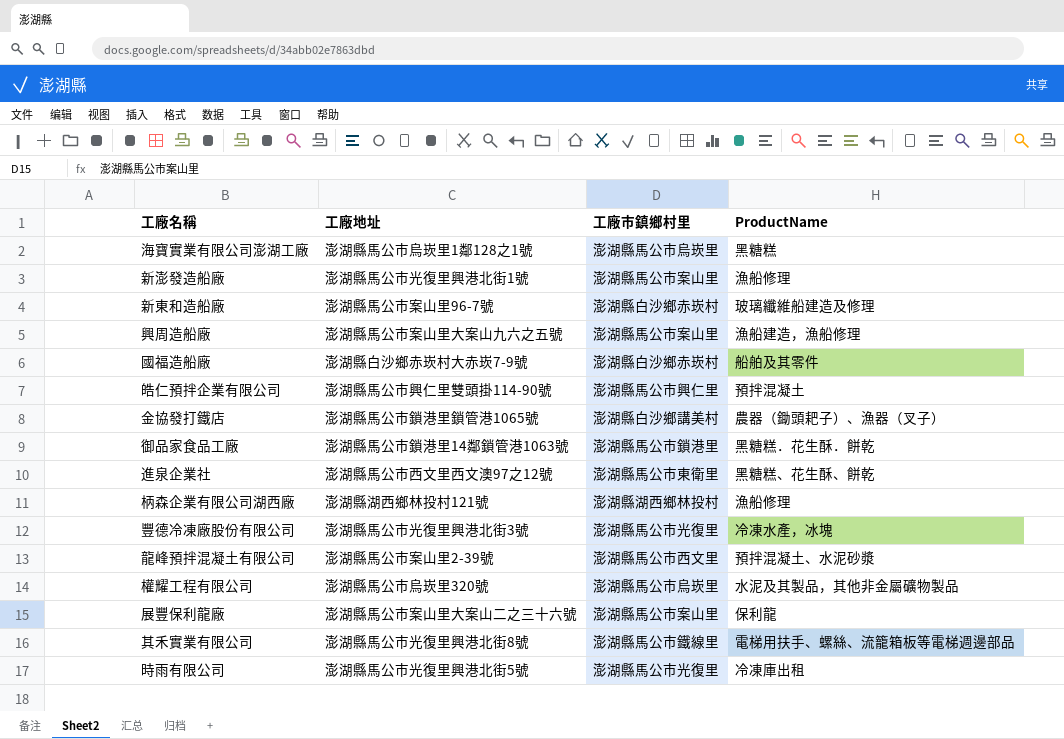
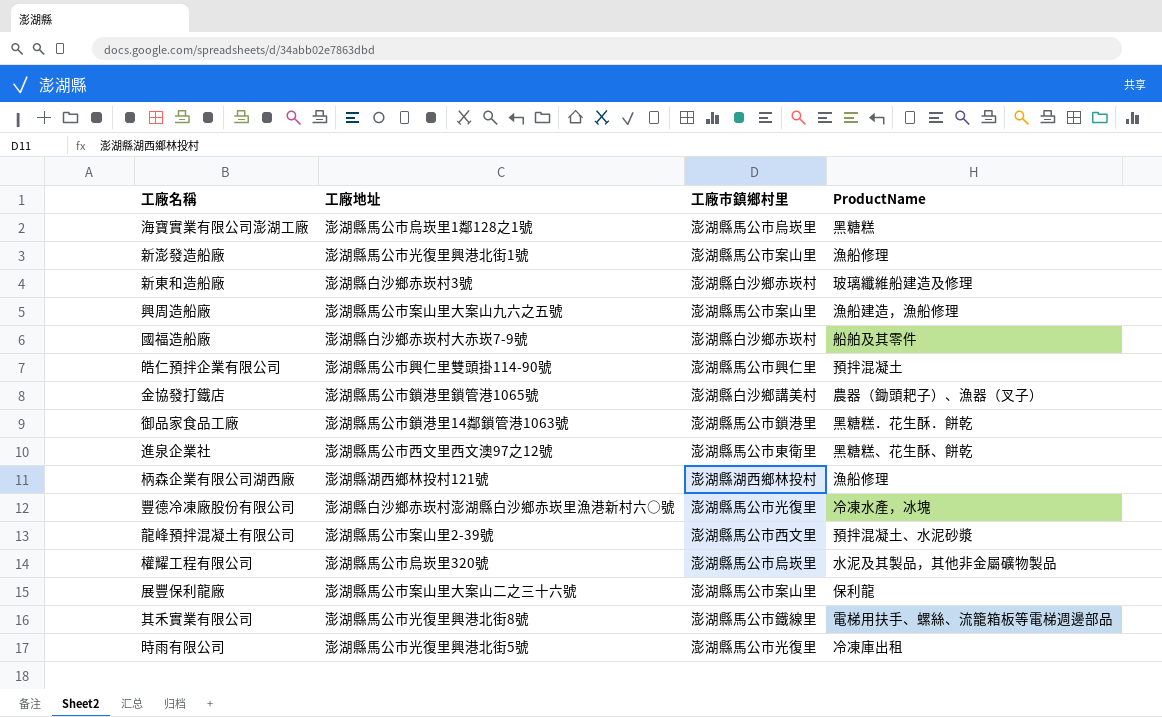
新東和造船廠 | 工廠地址: 澎湖縣馬公市案山里96-7號 -> 澎湖縣白沙鄉赤崁村3號
豐德冷凍廠股份有限公司 | 工廠地址: 澎湖縣馬公市光復里興港北街3號 -> 澎湖縣白沙鄉赤崁村澎湖縣白沙鄉赤崁里漁港新村六○號

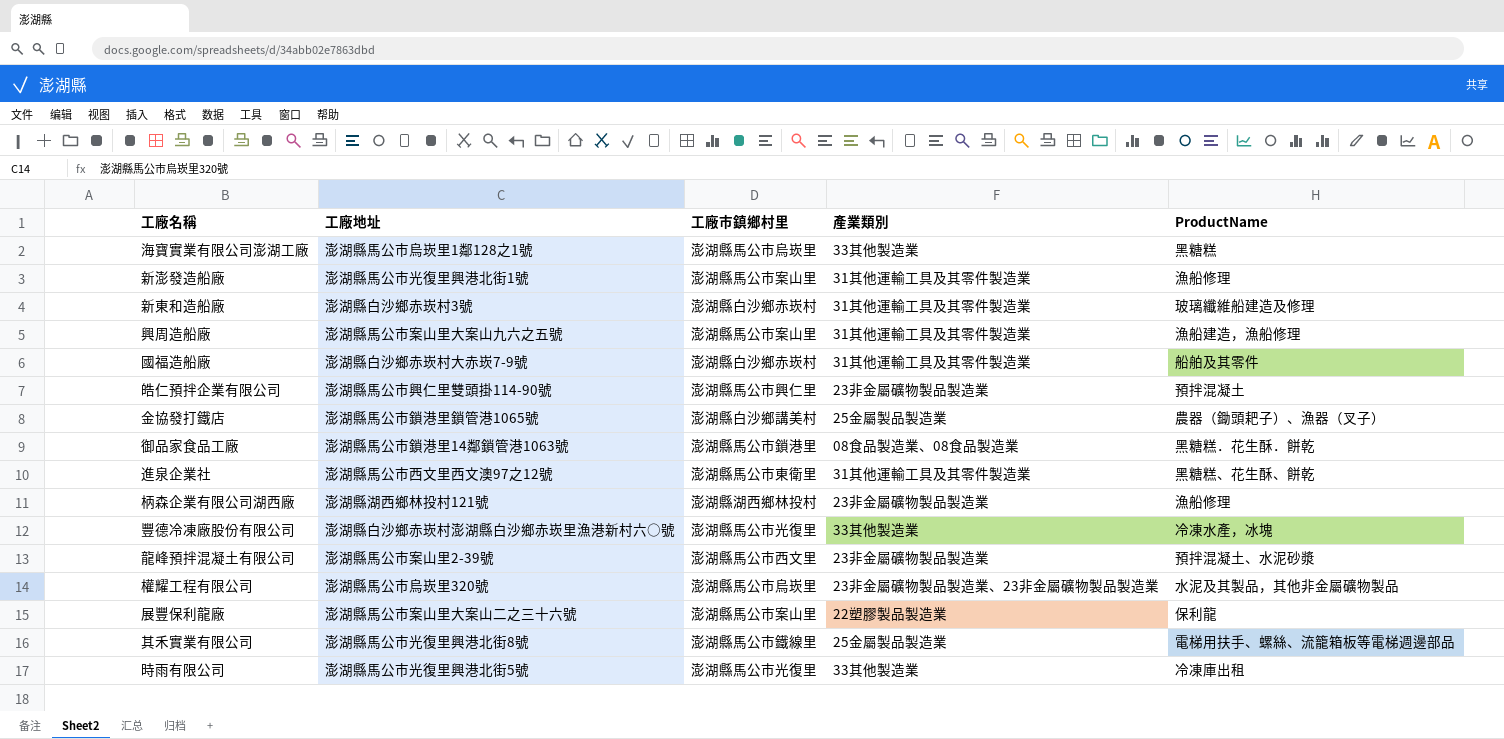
column 產業類別 | position: none -> 4

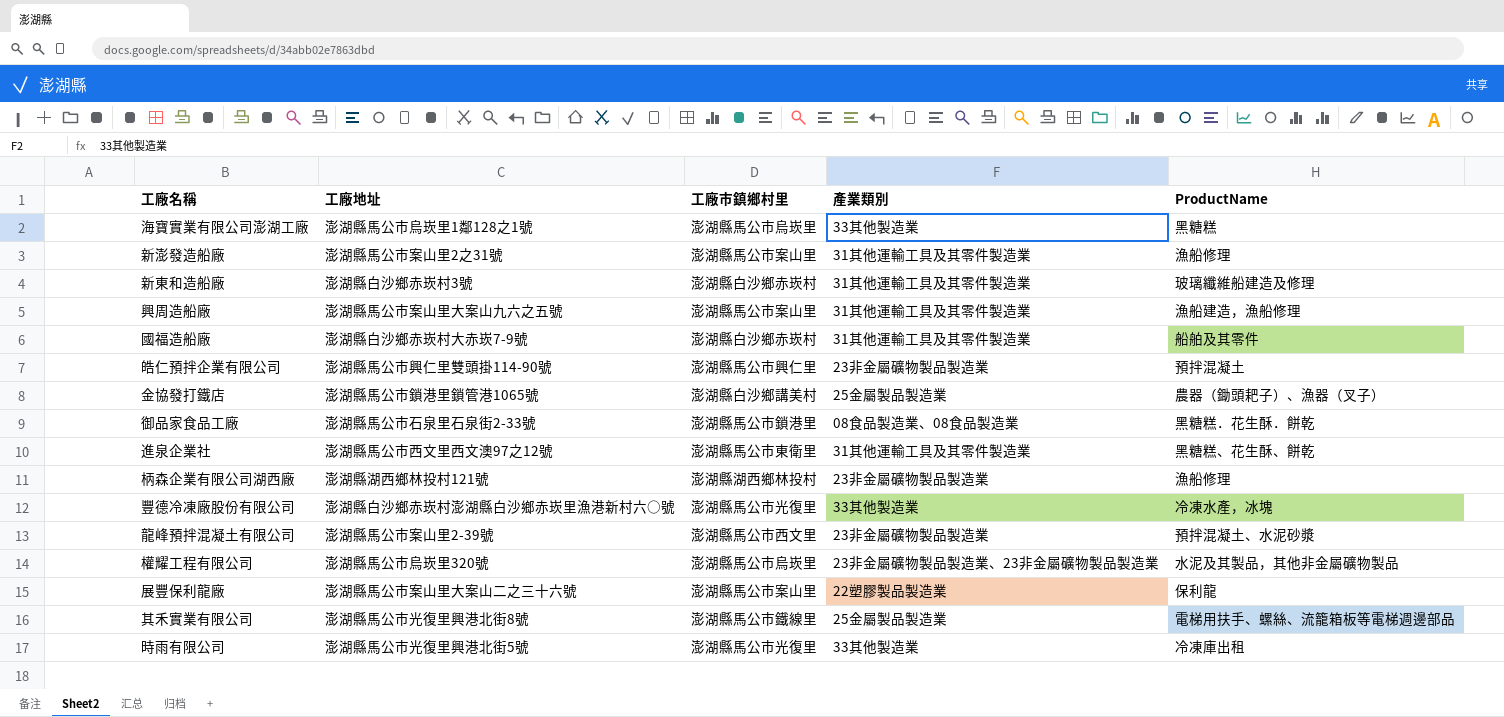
新澎發造船廠 | 工廠地址: 澎湖縣馬公市光復里興港北街1號 -> 澎湖縣馬公市案山里2之31號
御品家食品工廠 | 工廠地址: 澎湖縣馬公市鎖港里14鄰鎖管港1063號 -> 澎湖縣馬公市石泉里石泉街2-33號

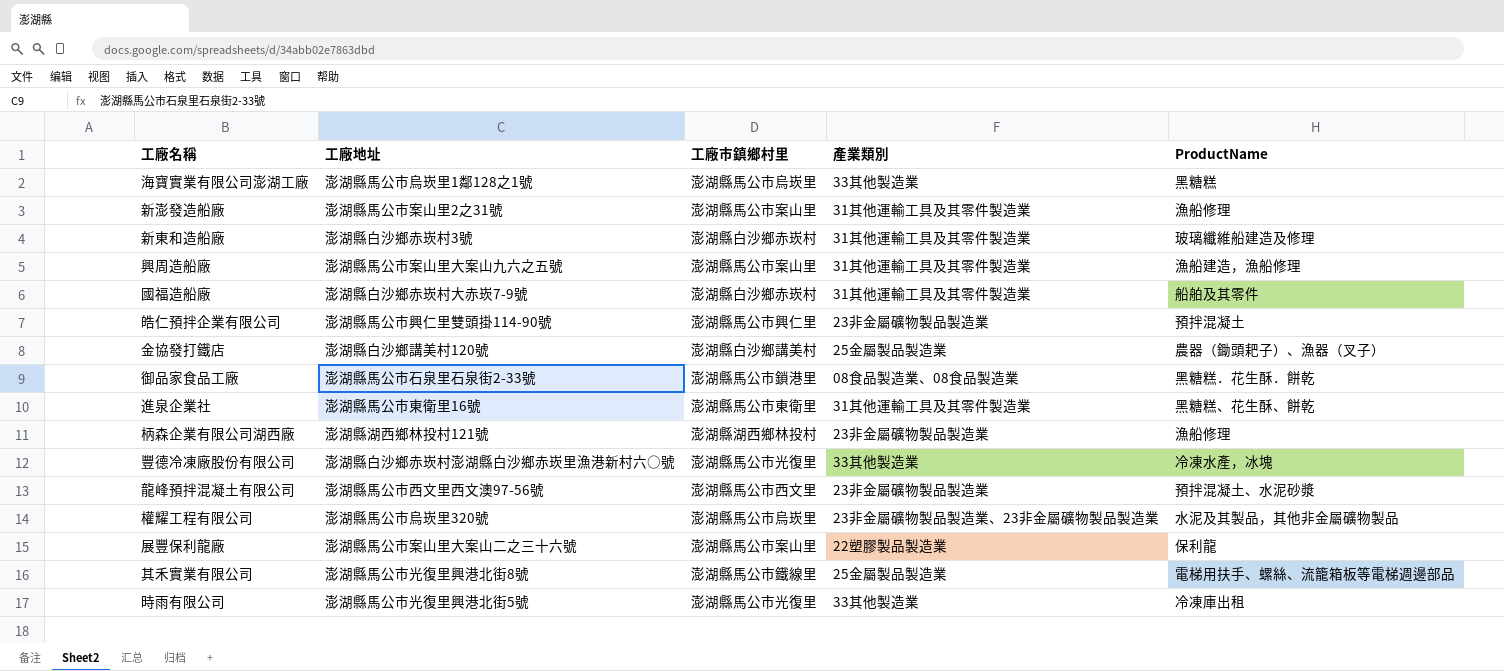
金協發打鐵店 | 工廠地址: 澎湖縣馬公市鎖港里鎖管港1065號 -> 澎湖縣白沙鄉講美村120號
進泉企業社 | 工廠地址: 澎湖縣馬公市西文里西文澳97之12號 -> 澎湖縣馬公市東衛里16號
龍峰預拌混凝土有限公司 | 工廠地址: 澎湖縣馬公市案山里2-39號 -> 澎湖縣馬公市西文里西文澳97-56號

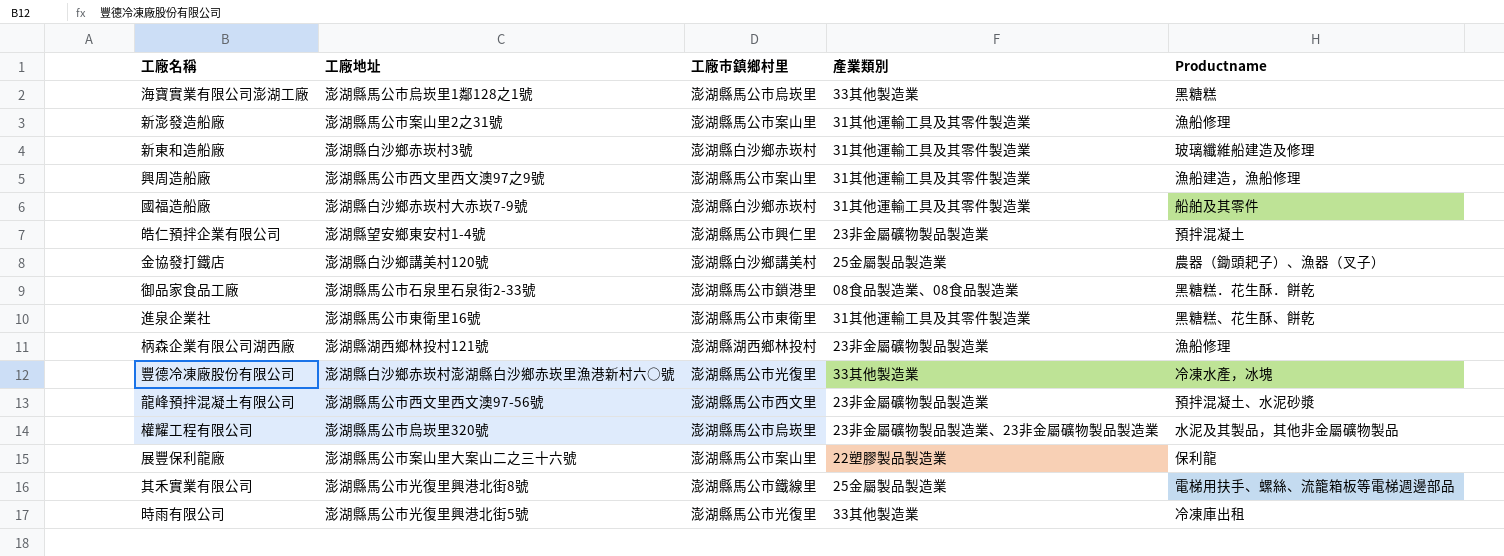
column name: ProductName -> Productname
興周造船廠 | 工廠地址: 澎湖縣馬公市案山里大案山九六之五號 -> 澎湖縣馬公市西文里西文澳97之9號
皓仁預拌企業有限公司 | 工廠地址: 澎湖縣馬公市興仁里雙頭掛114-90號 -> 澎湖縣望安鄉東安村1-4號

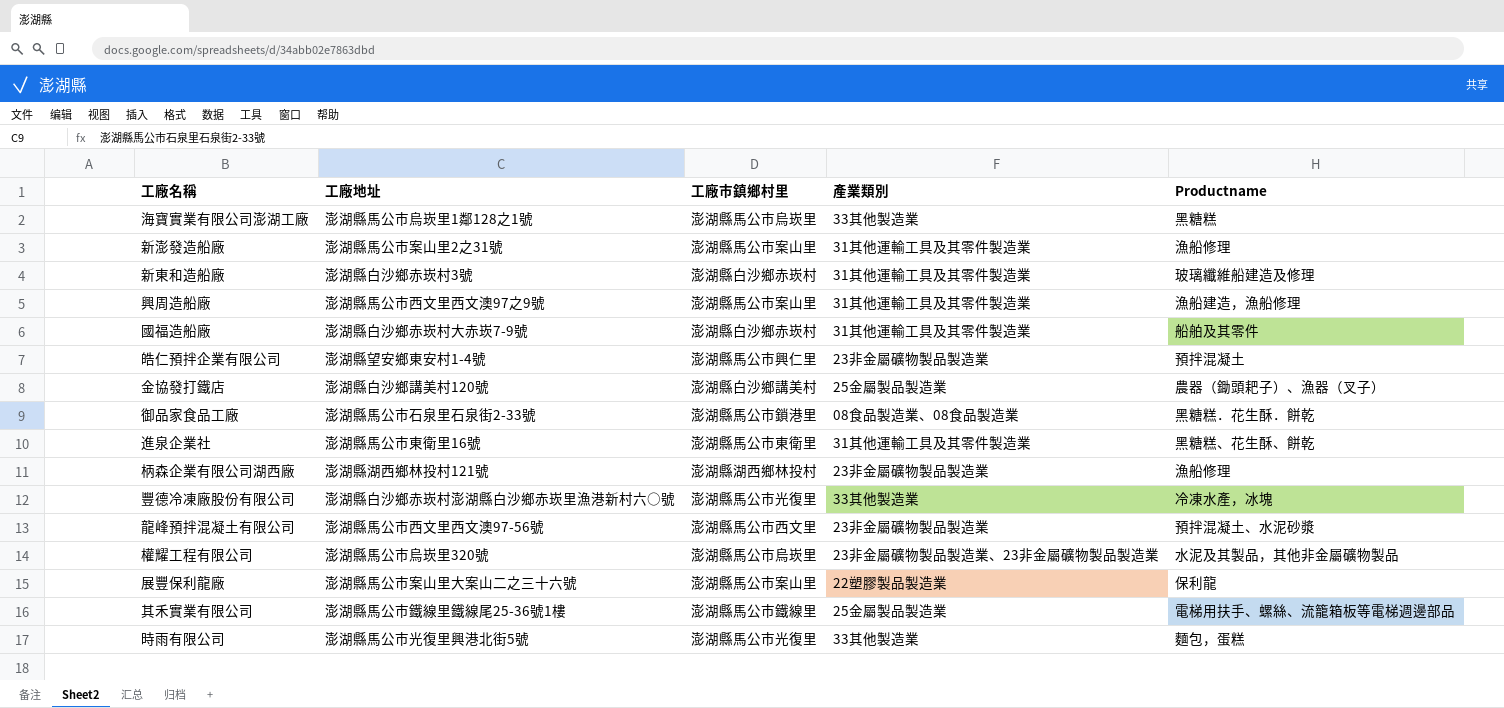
其禾實業有限公司 | 工廠地址: 澎湖縣馬公市光復里興港北街8號 -> 澎湖縣馬公市鐵線里鐵線尾25-36號1樓
時雨有限公司 | Productname: 冷凍庫出租 -> 麵包，蛋糕

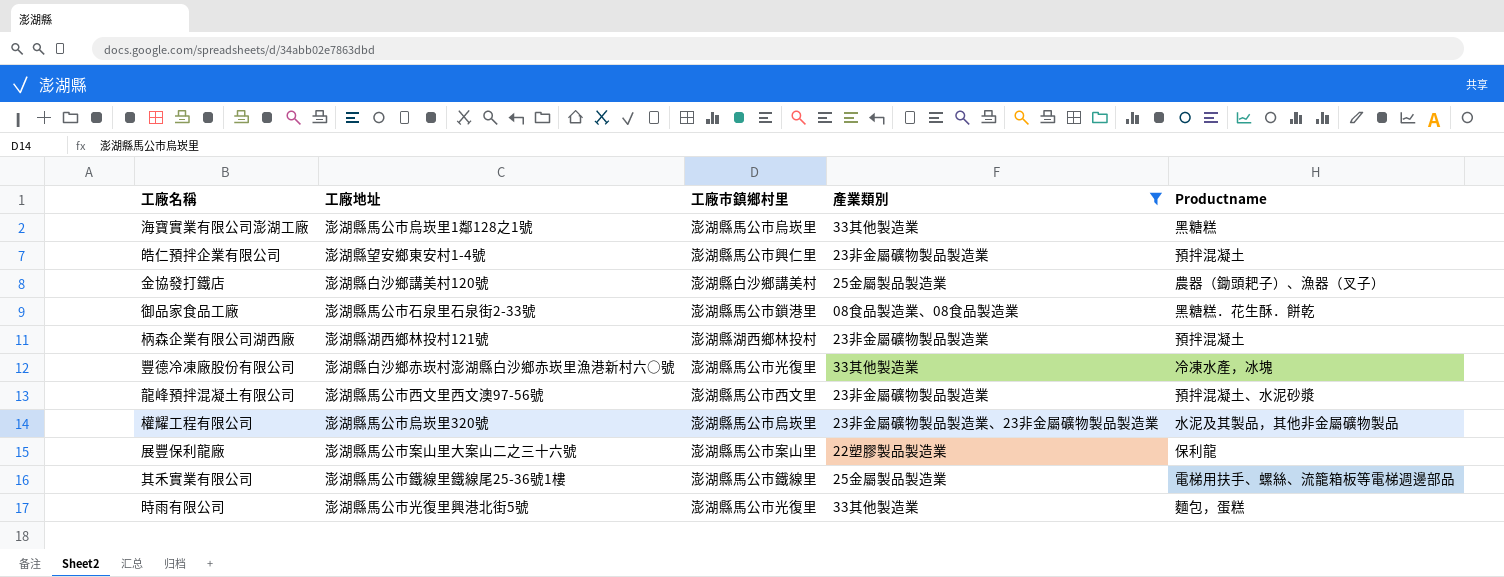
filter: none -> 產業類別 != 31其他運輸工具及其零件製造業
柄森企業有限公司湖西廠 | Productname: 漁船修理 -> 預拌混凝土

